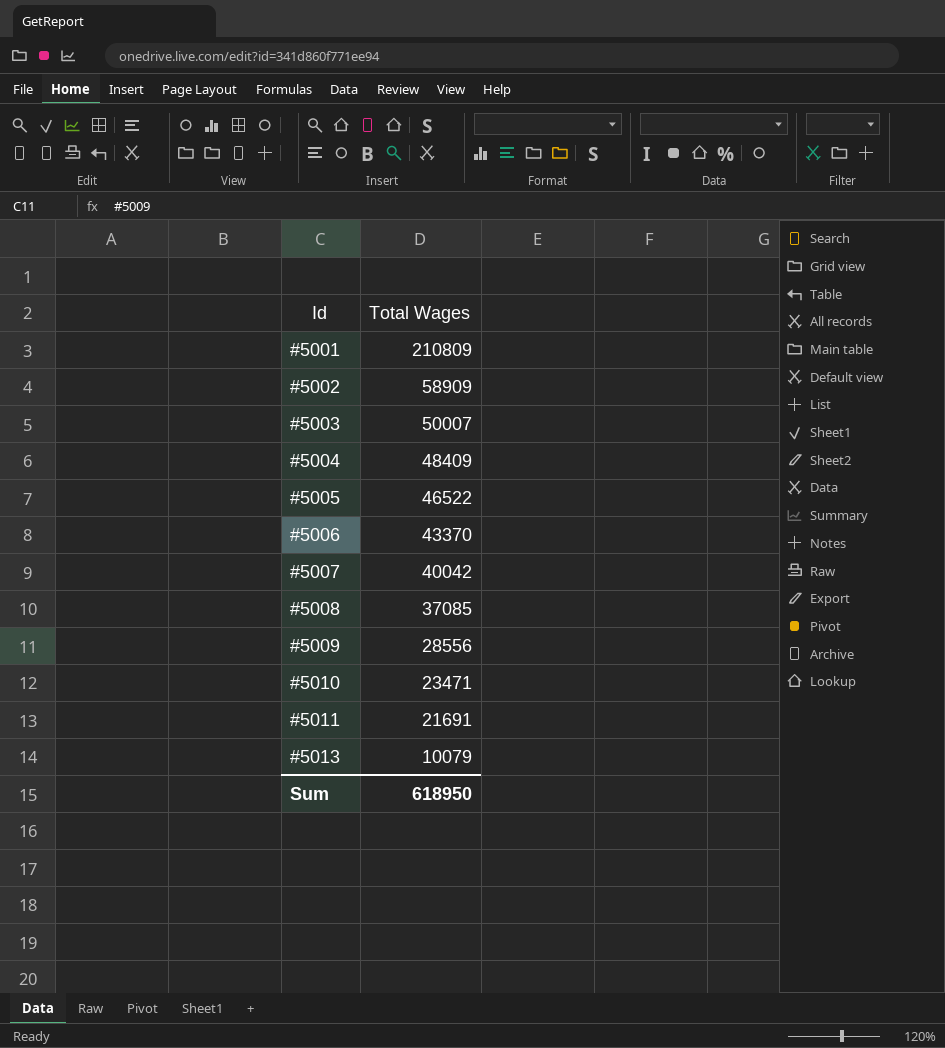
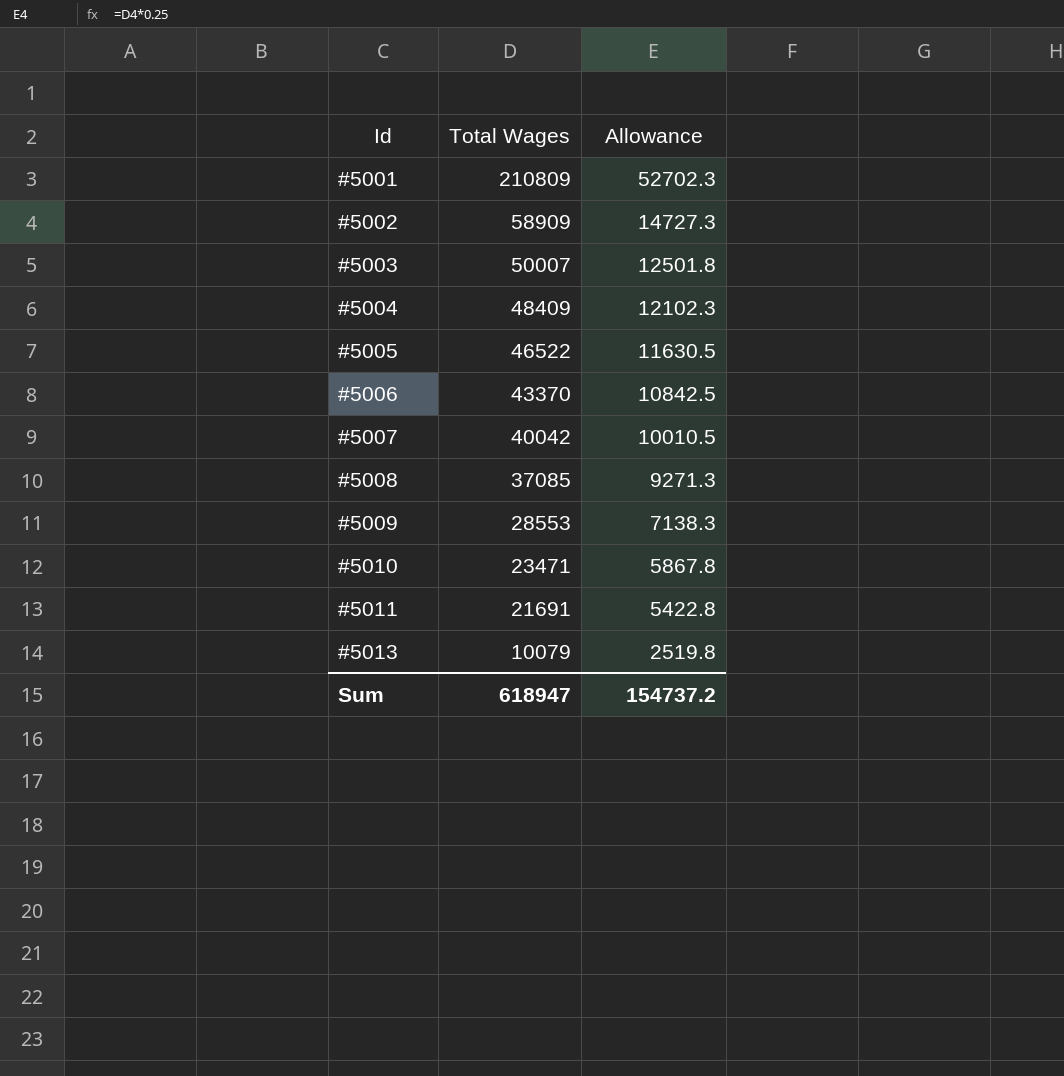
column Allowance | formula: none -> [Total Wages] * 0.25
#5009 | Total Wages: 28556 -> 28553
Sum | Total Wages: 618950 -> 618947

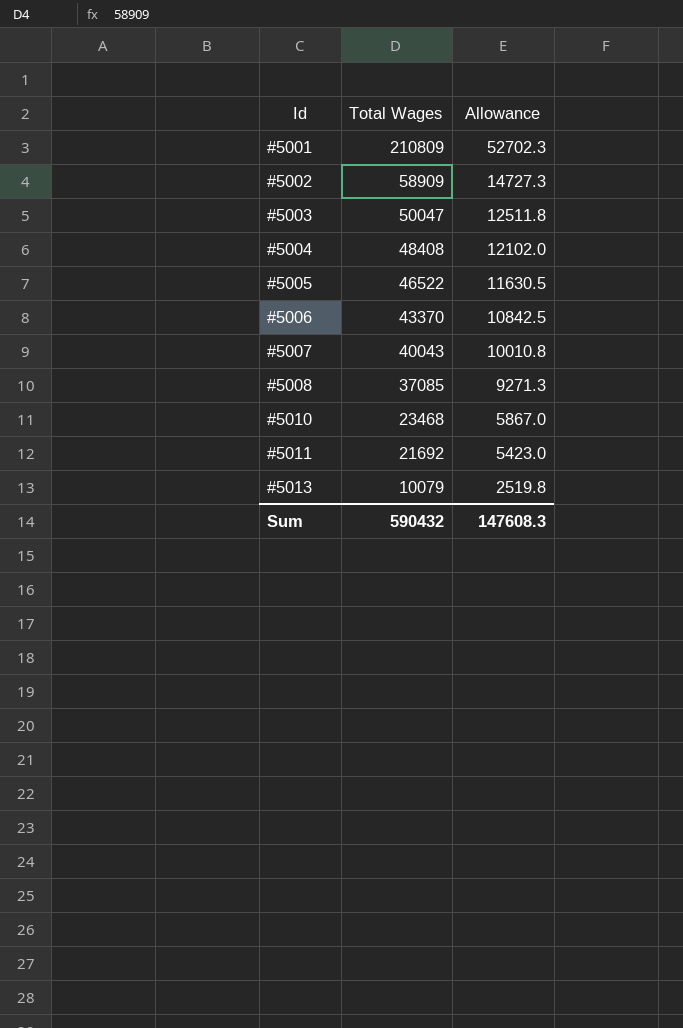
row #5009: 28553 | 7138.3 -> none
#5003 | Total Wages: 50007 -> 50047
#5003 | Allowance: 12501.8 -> 12511.8
#5004 | Total Wages: 48409 -> 48408
#5004 | Allowance: 12102.3 -> 12102.0
#5007 | Total Wages: 40042 -> 40043
#5007 | Allowance: 10010.5 -> 10010.8
#5010 | Total Wages: 23471 -> 23468
#5010 | Allowance: 5867.8 -> 5867.0
#5011 | Total Wages: 21691 -> 21692
#5011 | Allowance: 5422.8 -> 5423.0
Sum | Total Wages: 618947 -> 590432
Sum | Allowance: 154737.2 -> 147608.3

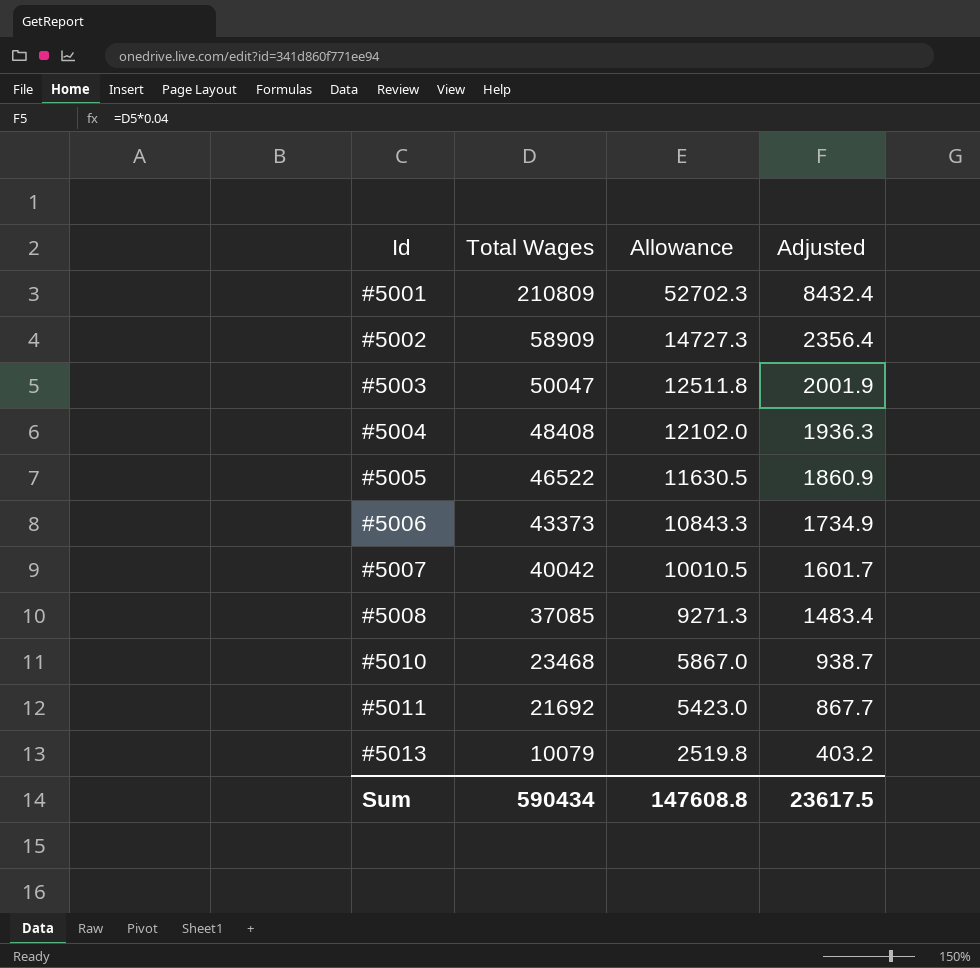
column Adjusted | formula: none -> [Total Wages] * 0.04
#5006 | Total Wages: 43370 -> 43373
#5006 | Allowance: 10842.5 -> 10843.3
#5007 | Total Wages: 40043 -> 40042
#5007 | Allowance: 10010.8 -> 10010.5
Sum | Total Wages: 590432 -> 590434
Sum | Allowance: 147608.3 -> 147608.8

